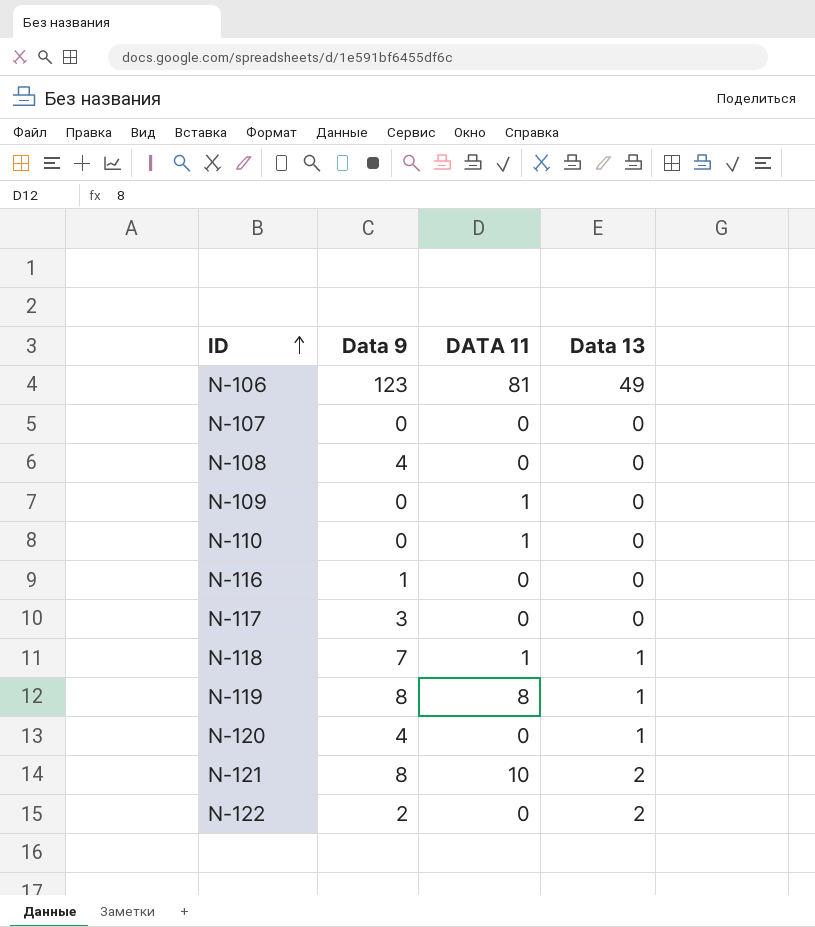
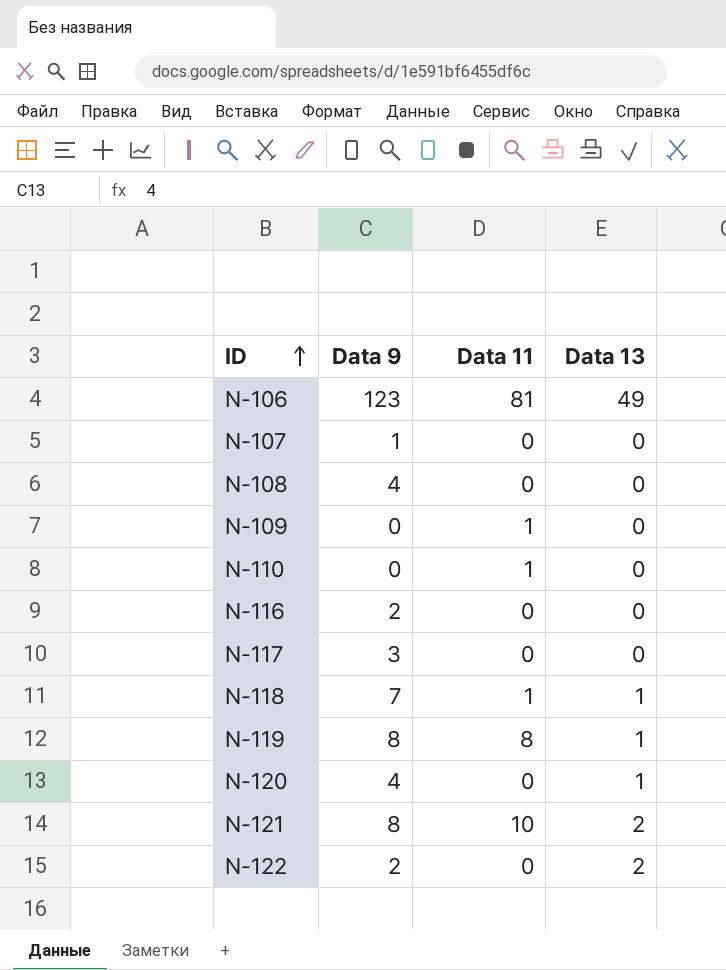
column name: DATA 11 -> Data 11
N-107 | Data 9: 0 -> 1
N-116 | Data 9: 1 -> 2

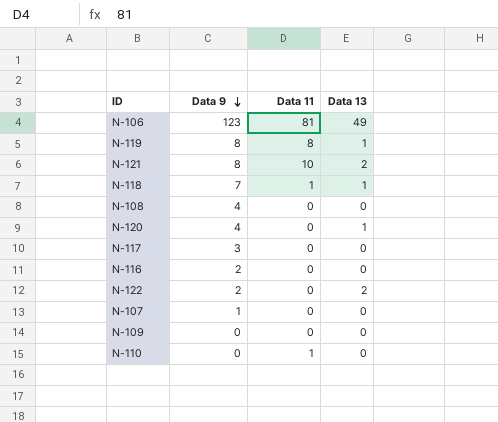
row order: ID ascending -> Data 9 descending
N-109 | Data 11: 1 -> 0

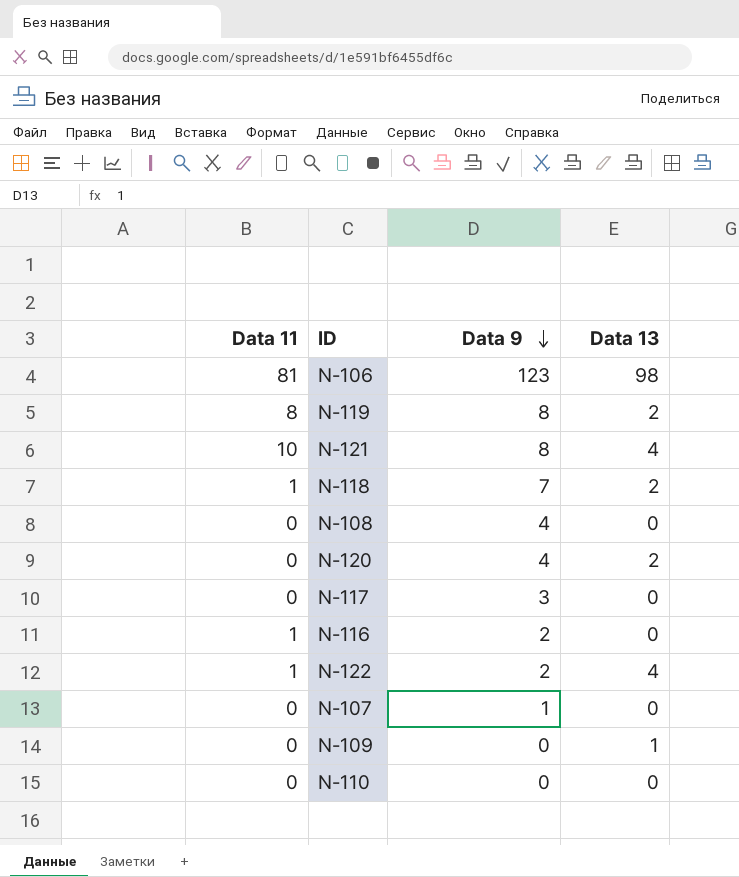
column Data 11 | position: 3 -> 1
N-106 | Data 13: 49 -> 98
N-119 | Data 13: 1 -> 2
N-121 | Data 13: 2 -> 4
N-118 | Data 13: 1 -> 2
N-120 | Data 13: 1 -> 2
N-116 | Data 11: 0 -> 1
N-122 | Data 11: 0 -> 1
N-122 | Data 13: 2 -> 4
N-109 | Data 13: 0 -> 1
N-110 | Data 11: 1 -> 0

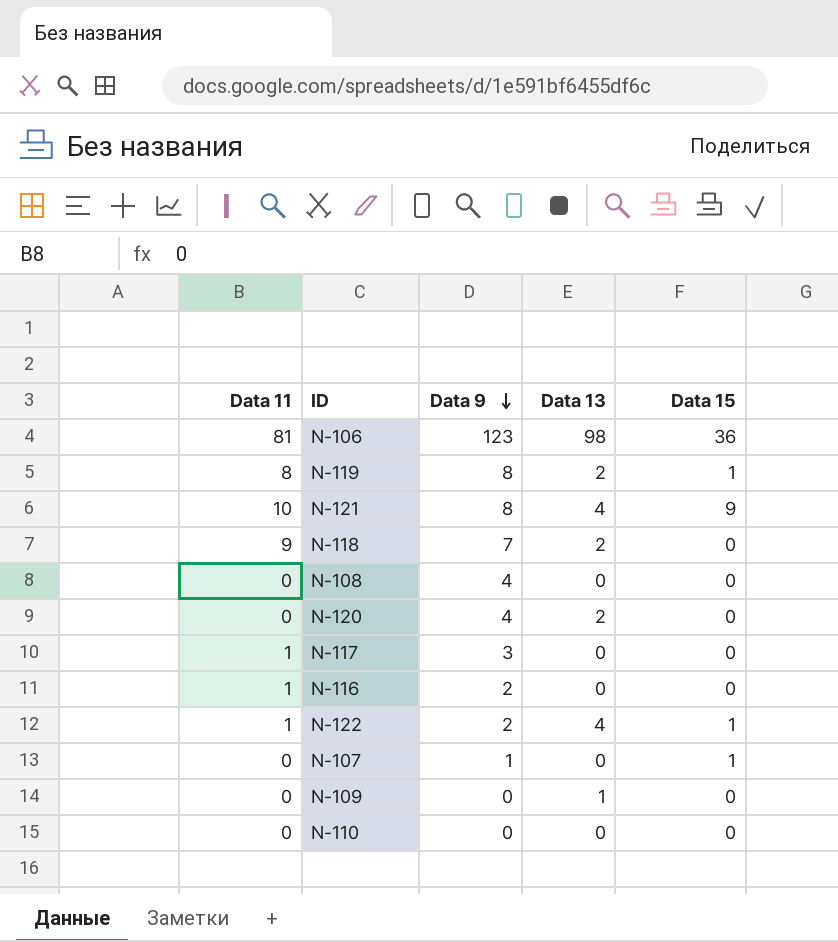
column Data 15 | position: none -> 5
N-118 | Data 11: 1 -> 9
N-117 | Data 11: 0 -> 1

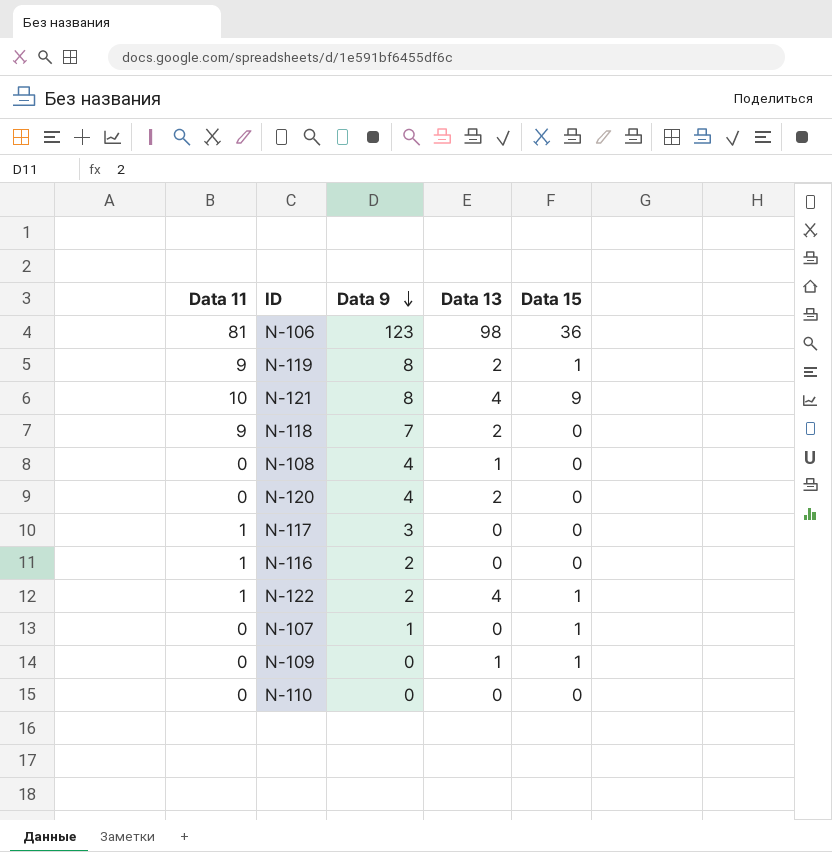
N-119 | Data 11: 8 -> 9
N-108 | Data 13: 0 -> 1
N-109 | Data 15: 0 -> 1

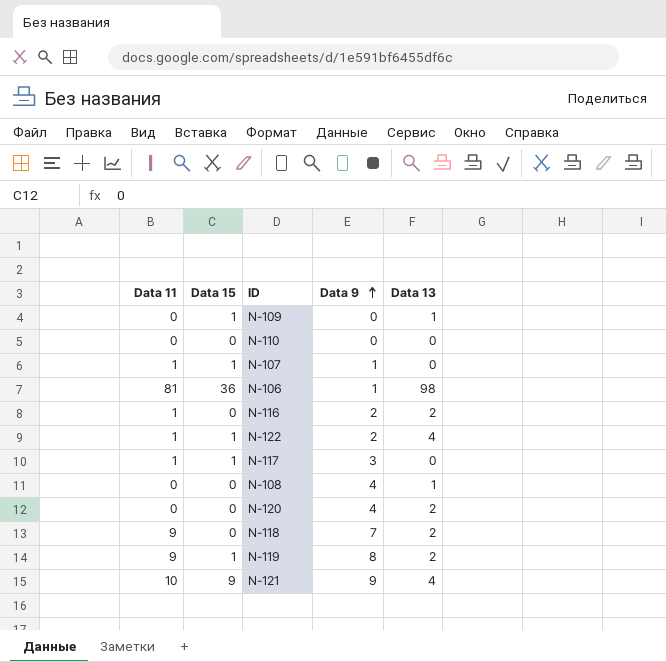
row order: Data 9 descending -> Data 9 ascending
column Data 15 | position: 5 -> 2
N-107 | Data 11: 0 -> 1
N-106 | Data 9: 123 -> 1
N-116 | Data 13: 0 -> 2
N-117 | Data 15: 0 -> 1
N-121 | Data 9: 8 -> 9

